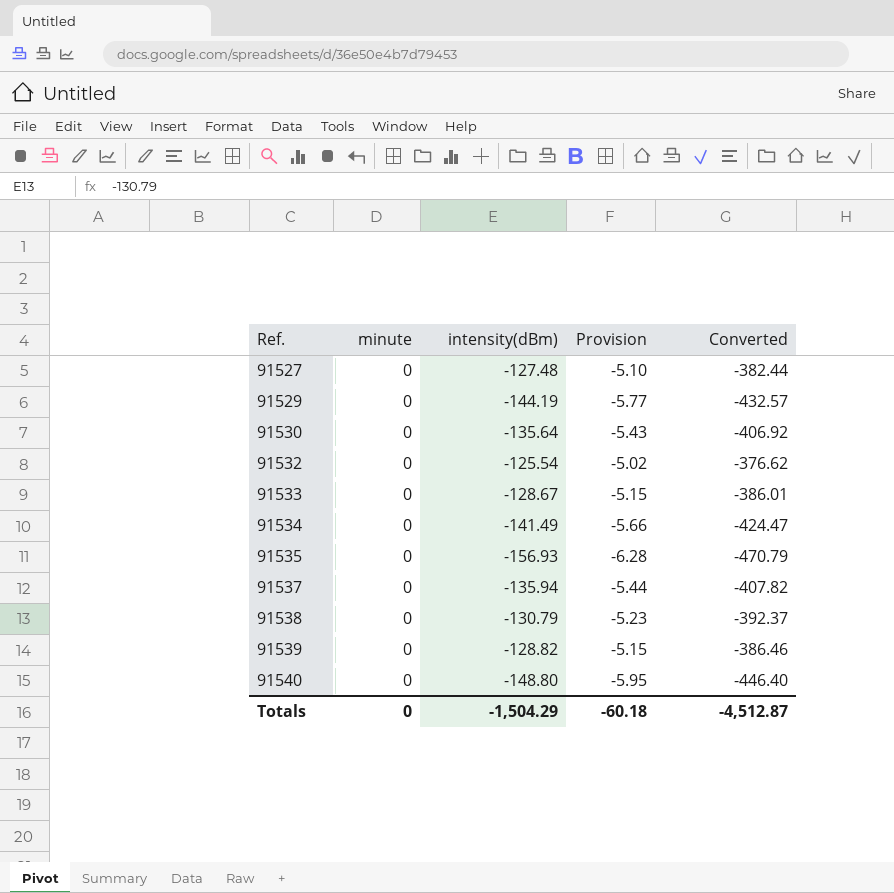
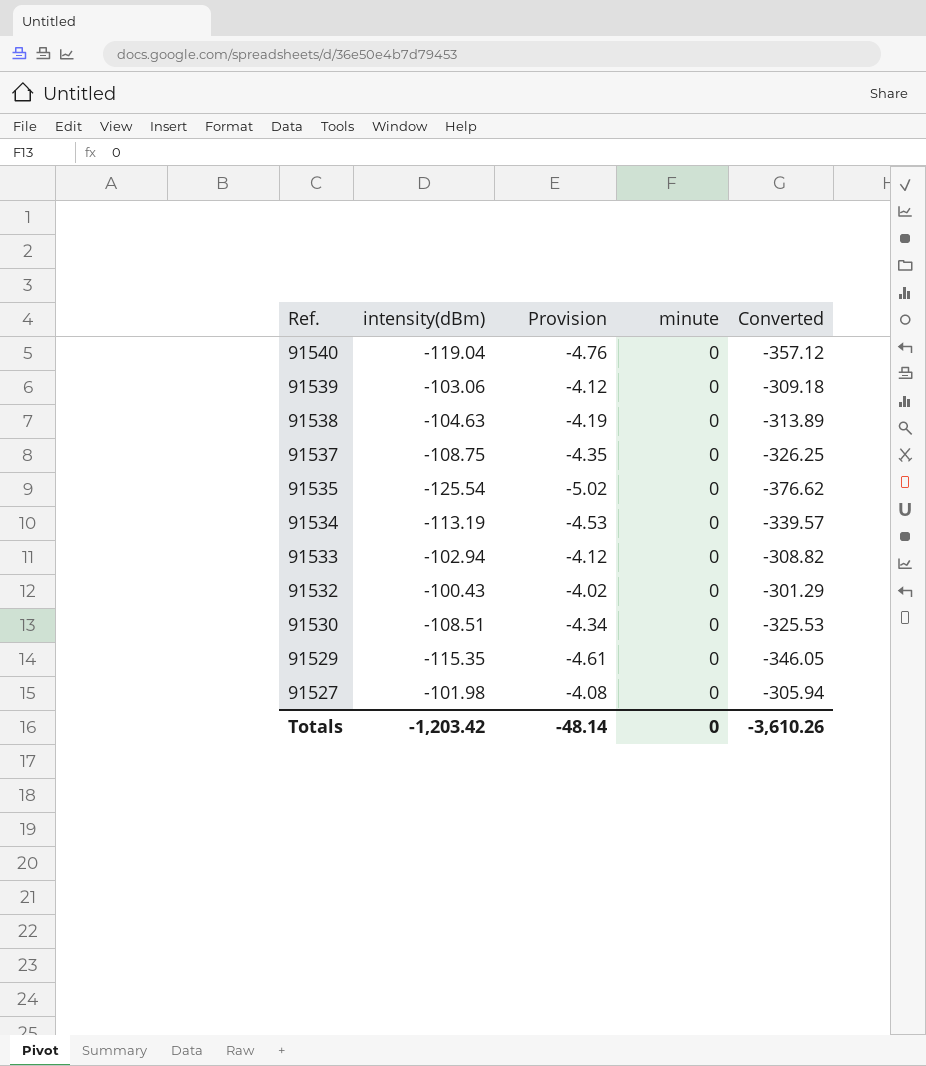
row order: Ref. ascending -> Ref. descending
column minute | position: 2 -> 4
91540 | intensity(dBm): -148.80 -> -119.04
91540 | Provision: -5.95 -> -4.76
91540 | Converted: -446.40 -> -357.12
91539 | intensity(dBm): -128.82 -> -103.06
91539 | Provision: -5.15 -> -4.12
91539 | Converted: -386.46 -> -309.18
91538 | intensity(dBm): -130.79 -> -104.63
91538 | Provision: -5.23 -> -4.19
91538 | Converted: -392.37 -> -313.89
91537 | intensity(dBm): -135.94 -> -108.75
91537 | Provision: -5.44 -> -4.35
91537 | Converted: -407.82 -> -326.25
91535 | intensity(dBm): -156.93 -> -125.54
91535 | Provision: -6.28 -> -5.02
91535 | Converted: -470.79 -> -376.62
91534 | intensity(dBm): -141.49 -> -113.19
91534 | Provision: -5.66 -> -4.53
91534 | Converted: -424.47 -> -339.57
91533 | intensity(dBm): -128.67 -> -102.94
91533 | Provision: -5.15 -> -4.12
91533 | Converted: -386.01 -> -308.82
91532 | intensity(dBm): -125.54 -> -100.43
91532 | Provision: -5.02 -> -4.02
91532 | Converted: -376.62 -> -301.29
91530 | intensity(dBm): -135.64 -> -108.51
91530 | Provision: -5.43 -> -4.34
91530 | Converted: -406.92 -> -325.53
91529 | intensity(dBm): -144.19 -> -115.35
91529 | Provision: -5.77 -> -4.61
91529 | Converted: -432.57 -> -346.05
91527 | intensity(dBm): -127.48 -> -101.98
91527 | Provision: -5.10 -> -4.08
91527 | Converted: -382.44 -> -305.94
Totals | intensity(dBm): -1,504.29 -> -1,203.42
Totals | Provision: -60.18 -> -48.14
Totals | Converted: -4,512.87 -> -3,610.26

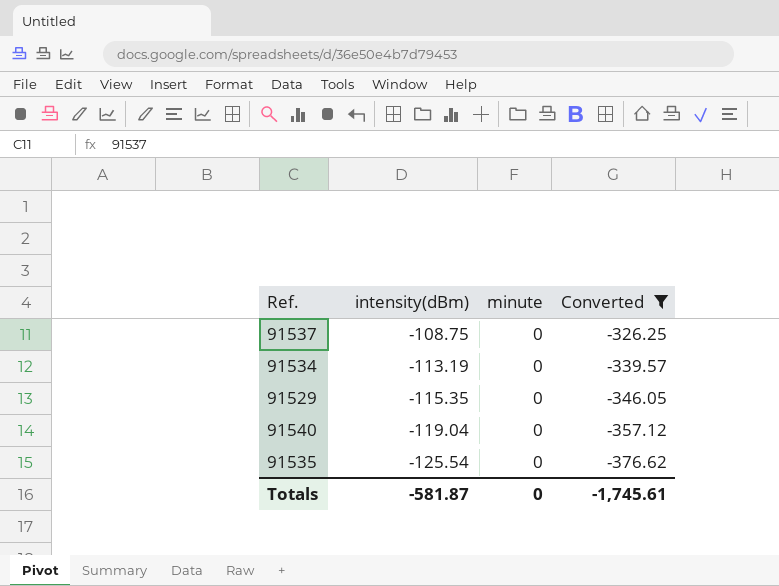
filter: none -> Converted <= -326.25
row order: Ref. descending -> intensity(dBm) descending
column Provision | formula: [intensity(dBm)] * 0.04 -> none
Totals | intensity(dBm): -1,203.42 -> -581.87
Totals | Converted: -3,610.26 -> -1,745.61

